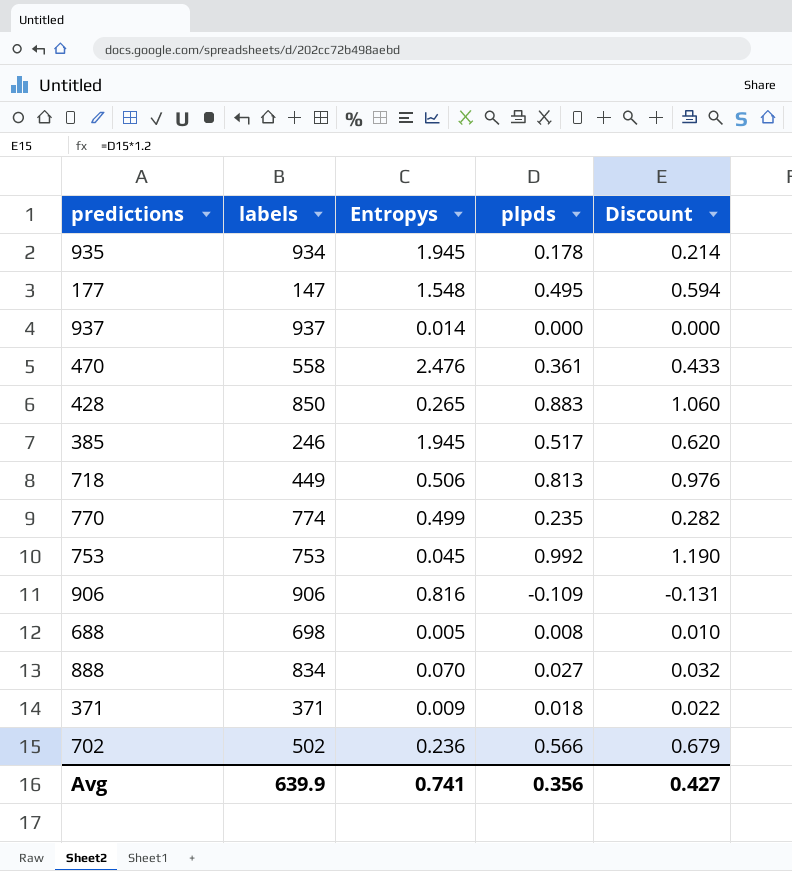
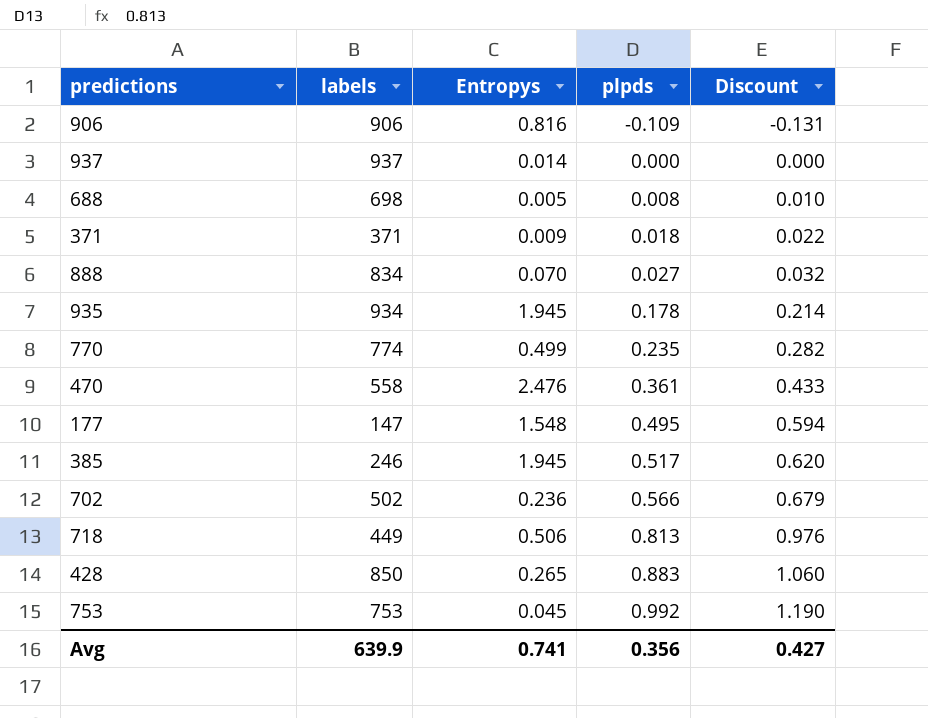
row order: none -> plpds ascending

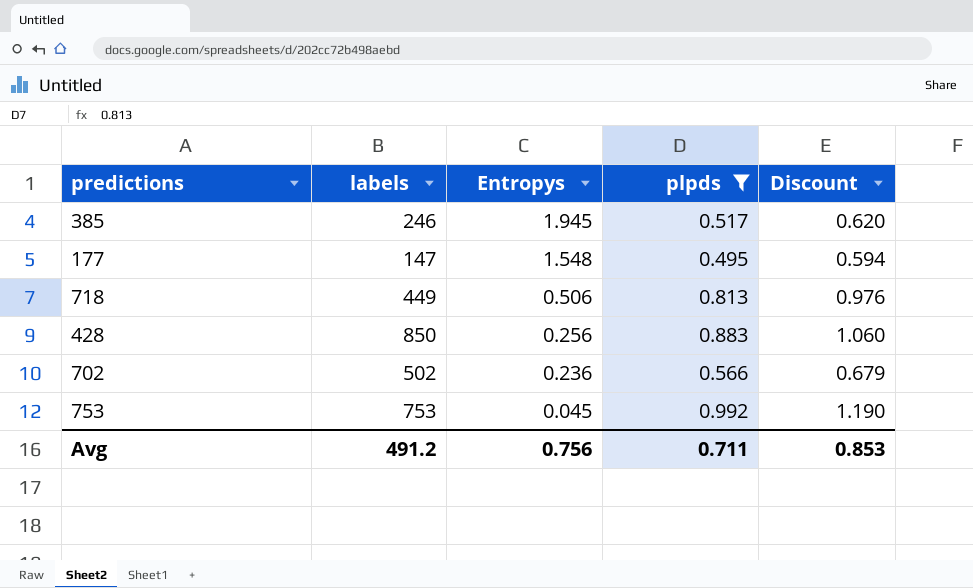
filter: none -> plpds >= 0.495
row order: plpds ascending -> Entropys descending
428 | Entropys: 0.265 -> 0.256
Avg | labels: 639.9 -> 491.2
Avg | Entropys: 0.741 -> 0.756
Avg | plpds: 0.356 -> 0.711
Avg | Discount: 0.427 -> 0.853

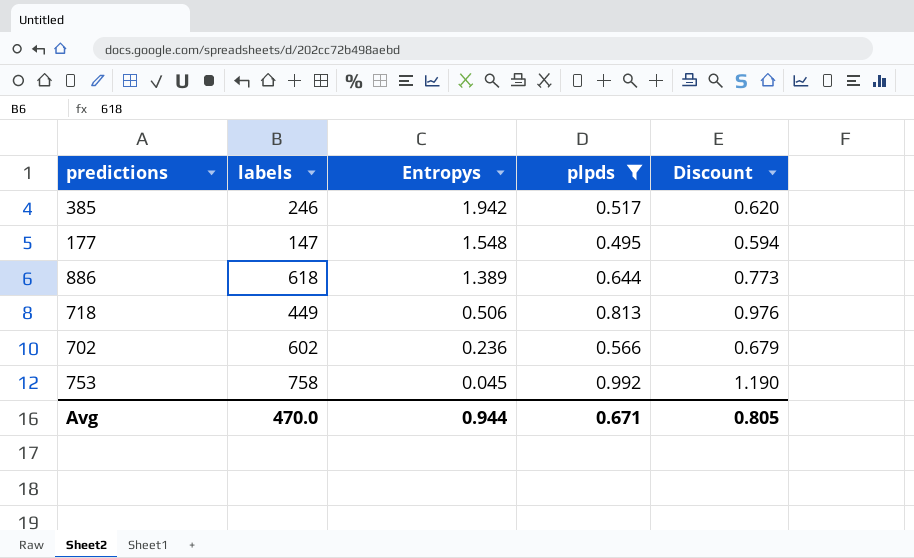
row 428: 850 | 0.256 | 0.883 | 1.060 -> none
385 | Entropys: 1.945 -> 1.942
row 886: none -> 618 | 1.389 | 0.644 | 0.773
702 | labels: 502 -> 602
753 | labels: 753 -> 758
Avg | labels: 491.2 -> 470.0
Avg | Entropys: 0.756 -> 0.944
Avg | plpds: 0.711 -> 0.671
Avg | Discount: 0.853 -> 0.805

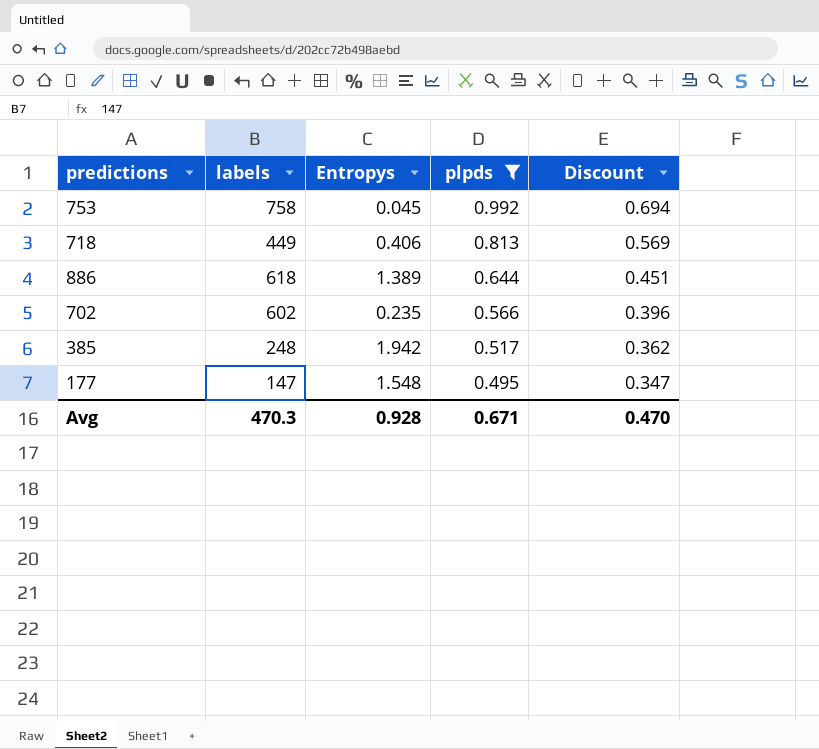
row order: Entropys descending -> plpds descending
column Discount | formula: [plpds] * 1.2 -> [plpds] * 0.7
718 | Entropys: 0.506 -> 0.406
702 | Entropys: 0.236 -> 0.235
385 | labels: 246 -> 248
Avg | labels: 470.0 -> 470.3
Avg | Entropys: 0.944 -> 0.928
Avg | Discount: 0.805 -> 0.470

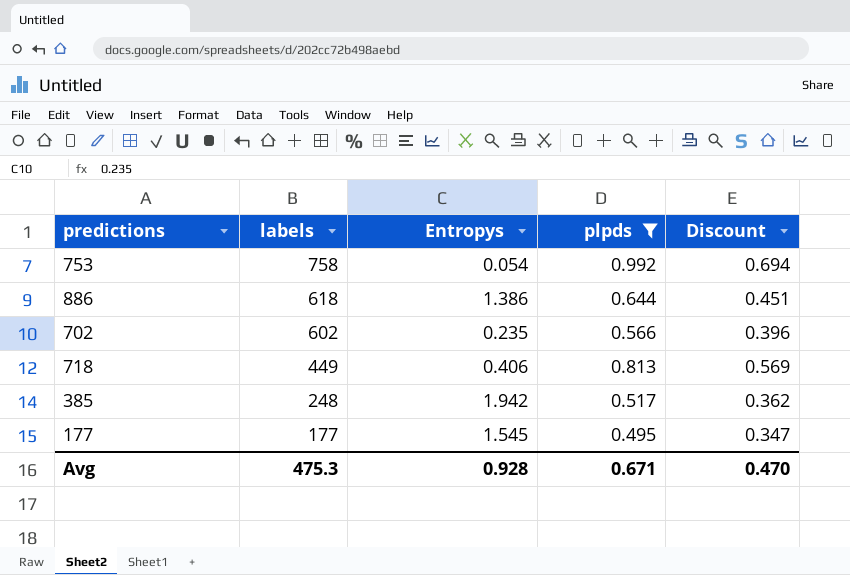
row order: plpds descending -> labels descending
753 | Entropys: 0.045 -> 0.054
886 | Entropys: 1.389 -> 1.386
177 | labels: 147 -> 177
177 | Entropys: 1.548 -> 1.545
Avg | labels: 470.3 -> 475.3

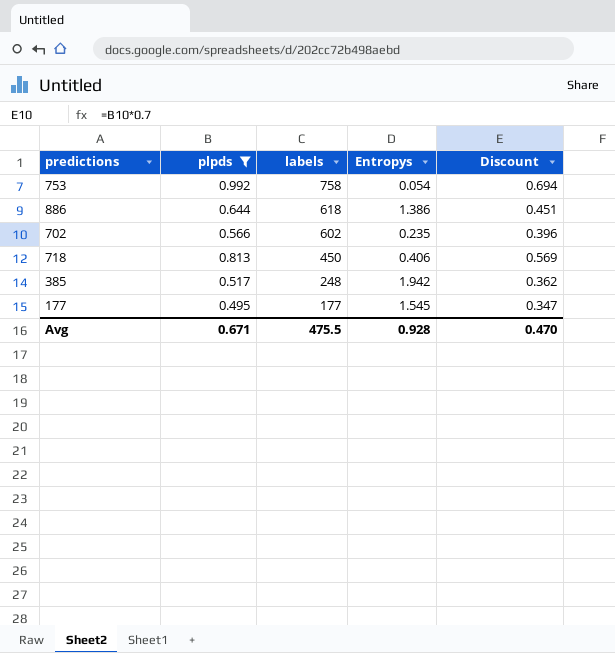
column plpds | position: 4 -> 2
718 | labels: 449 -> 450
Avg | labels: 475.3 -> 475.5

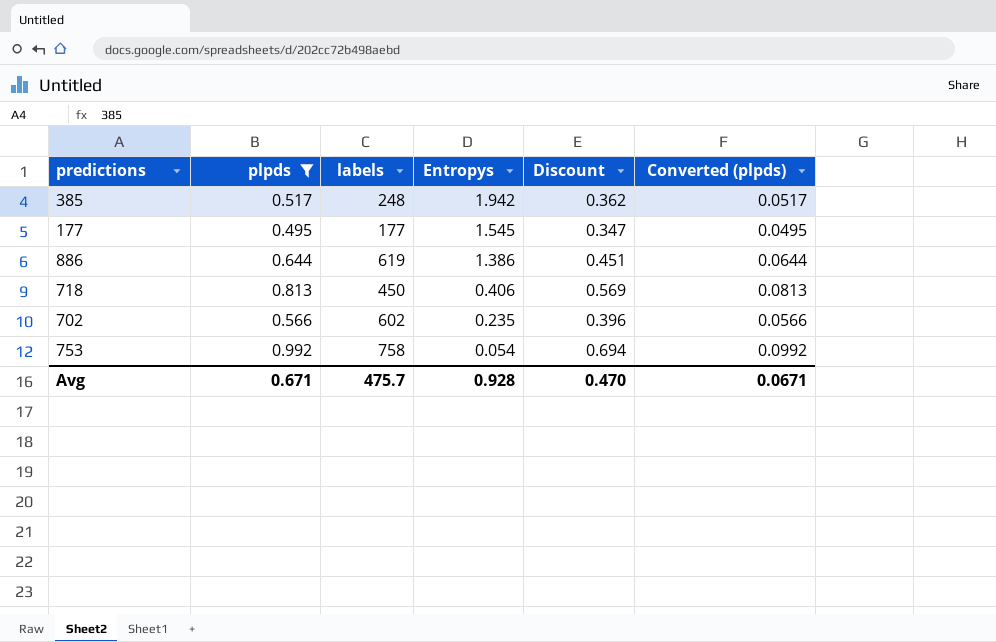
row order: labels descending -> Entropys descending
column Converted (plpds) | formula: none -> [plpds] * 0.1
886 | labels: 618 -> 619
Avg | labels: 475.5 -> 475.7

